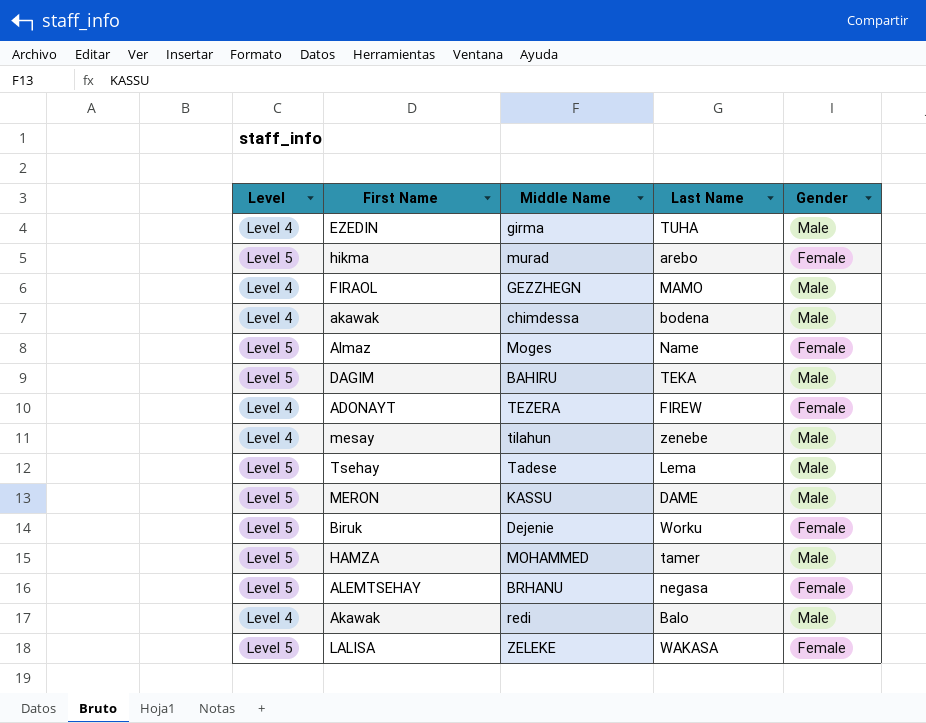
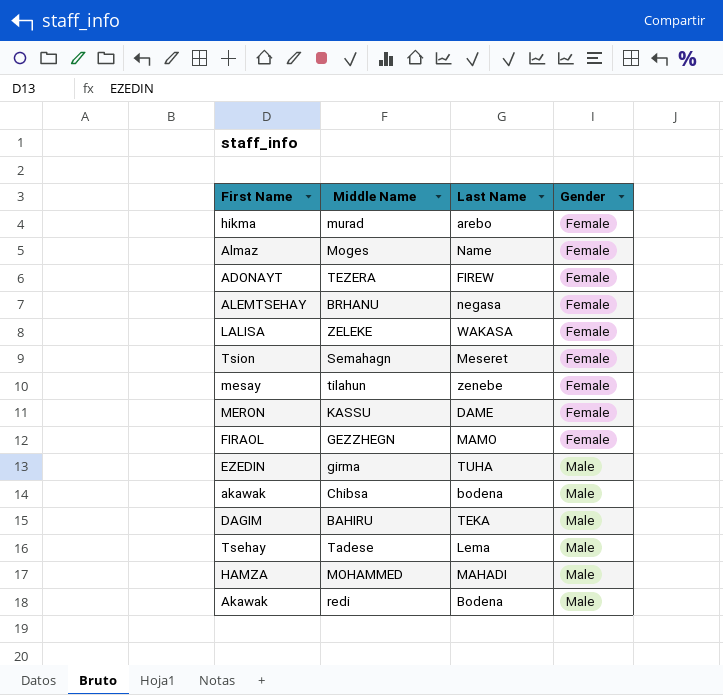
row order: none -> Gender ascending
column Level | position: 1 -> none
row Biruk: Level 5 | Dejenie | Worku | Female -> none
row Tsion: none -> Semahagn | Meseret | Female
mesay | Gender: Male -> Female
MERON | Gender: Male -> Female
FIRAOL | Gender: Male -> Female
akawak | Middle Name: chimdessa -> Chibsa
HAMZA | Last Name: tamer -> MAHADI
Akawak | Last Name: Balo -> Bodena

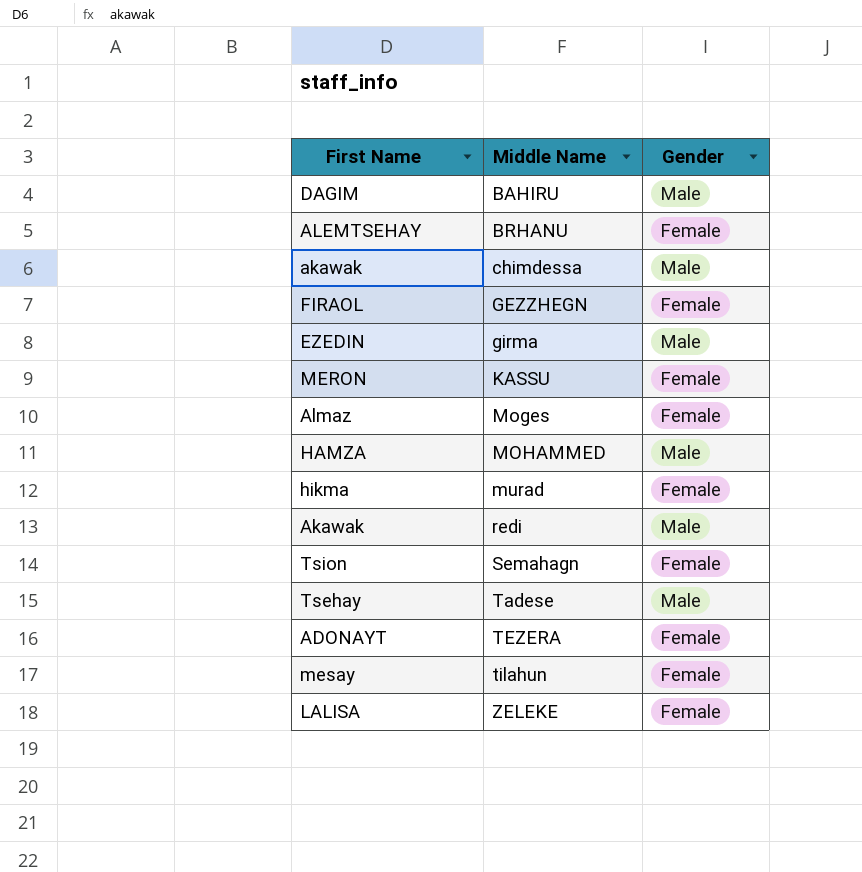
row order: Gender ascending -> Middle Name ascending
column Last Name | position: 3 -> none
akawak | Middle Name: Chibsa -> chimdessa

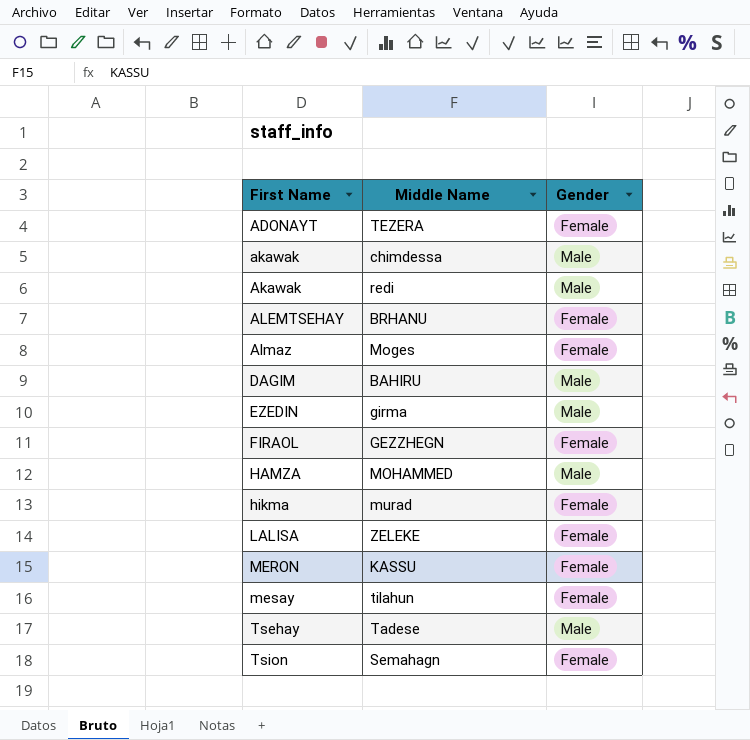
row order: Middle Name ascending -> First Name ascending

